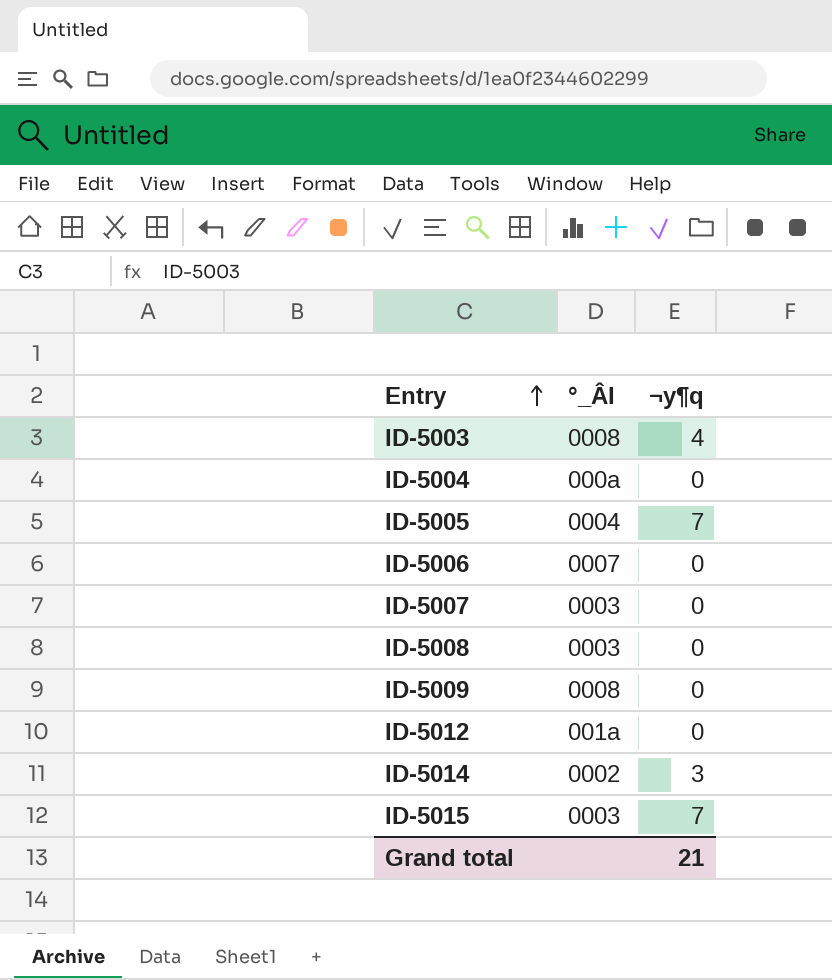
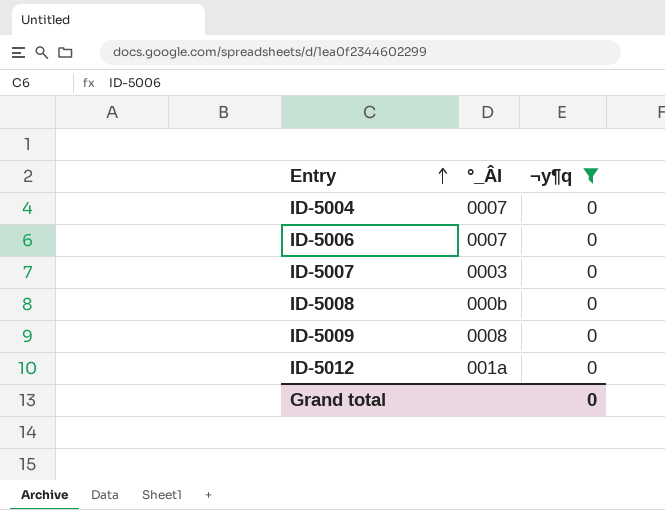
filter: none -> ¬y¶q = 0
ID-5004 | °_ÂI: 000a -> 0007
ID-5008 | °_ÂI: 0003 -> 000b
Grand total | ¬y¶q: 21 -> 0

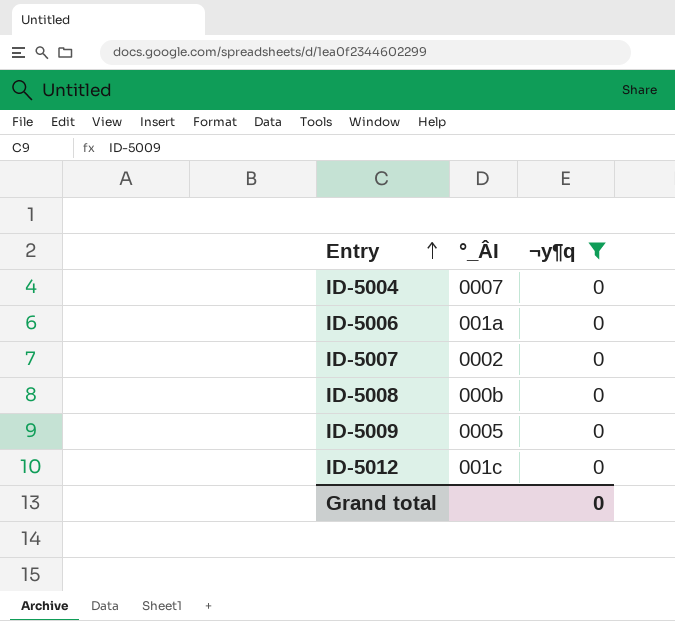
ID-5006 | °_ÂI: 0007 -> 001a
ID-5007 | °_ÂI: 0003 -> 0002
ID-5009 | °_ÂI: 0008 -> 0005
ID-5012 | °_ÂI: 001a -> 001c

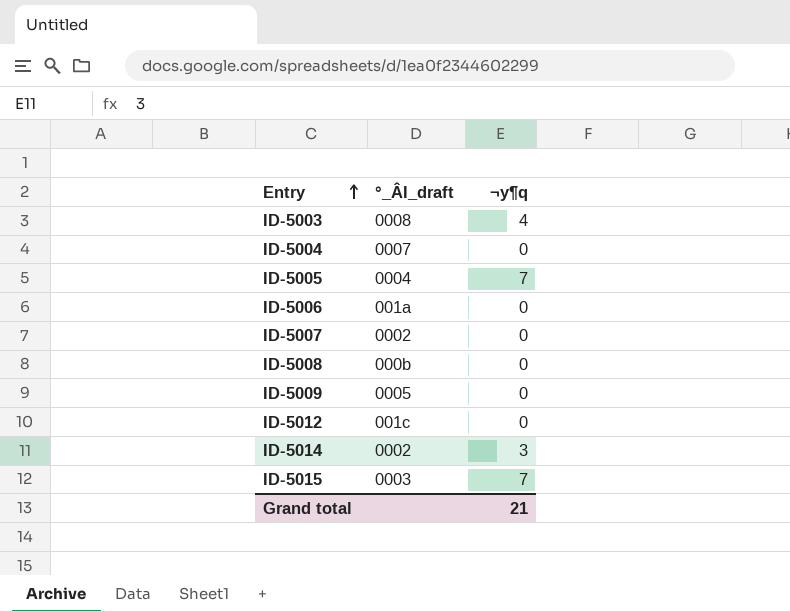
filter: ¬y¶q = 0 -> none
column name: °_ÂI -> °_ÂI_draft
Grand total | ¬y¶q: 0 -> 21

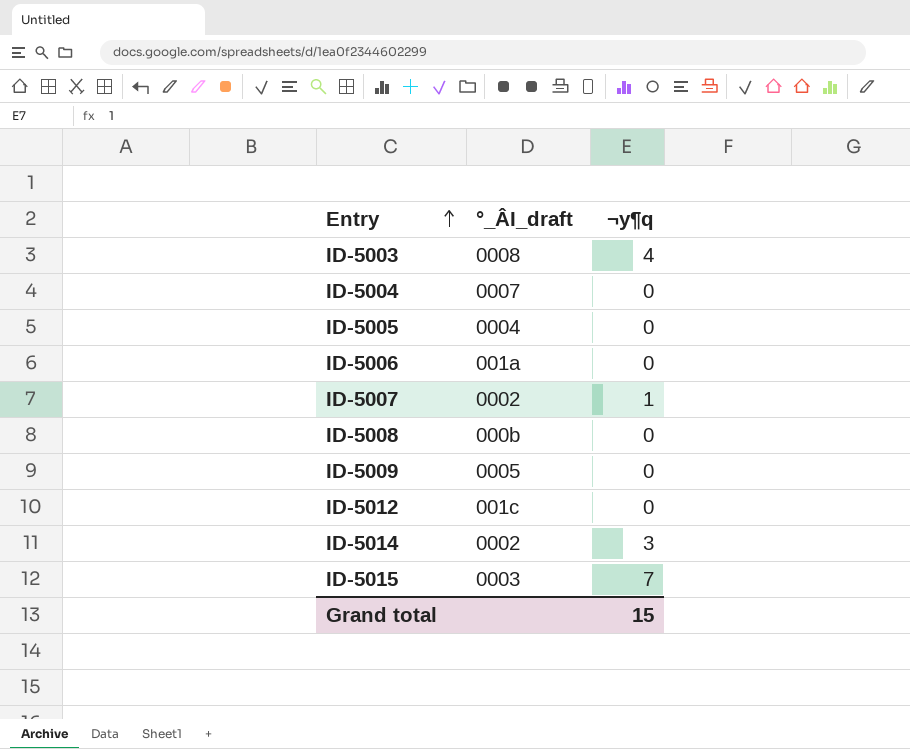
ID-5005 | ¬y¶q: 7 -> 0
ID-5007 | ¬y¶q: 0 -> 1
Grand total | ¬y¶q: 21 -> 15

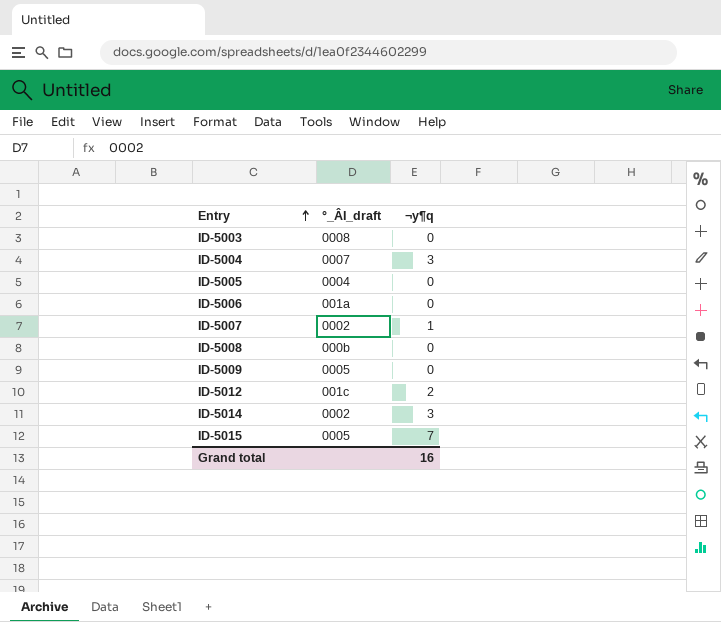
ID-5003 | ¬y¶q: 4 -> 0
ID-5004 | ¬y¶q: 0 -> 3
ID-5012 | ¬y¶q: 0 -> 2
ID-5015 | °_ÂI_draft: 0003 -> 0005
Grand total | ¬y¶q: 15 -> 16

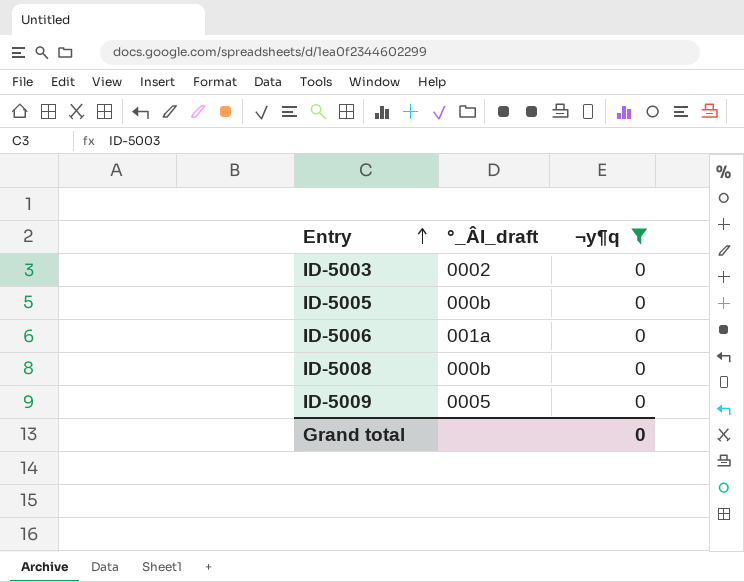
filter: none -> ¬y¶q = 0
ID-5003 | °_ÂI_draft: 0008 -> 0002
ID-5005 | °_ÂI_draft: 0004 -> 000b
Grand total | ¬y¶q: 16 -> 0

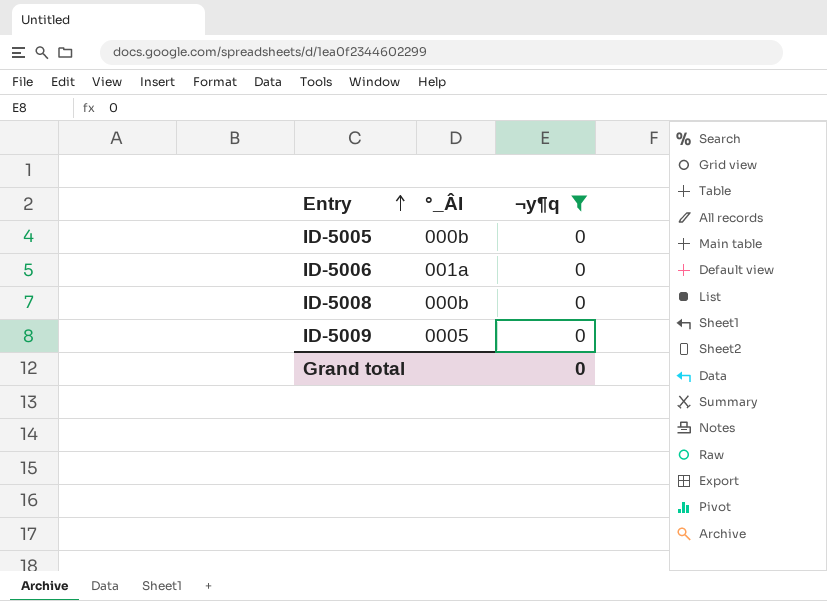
column name: °_ÂI_draft -> °_ÂI
row ID-5003: 0002 | 0 -> none

